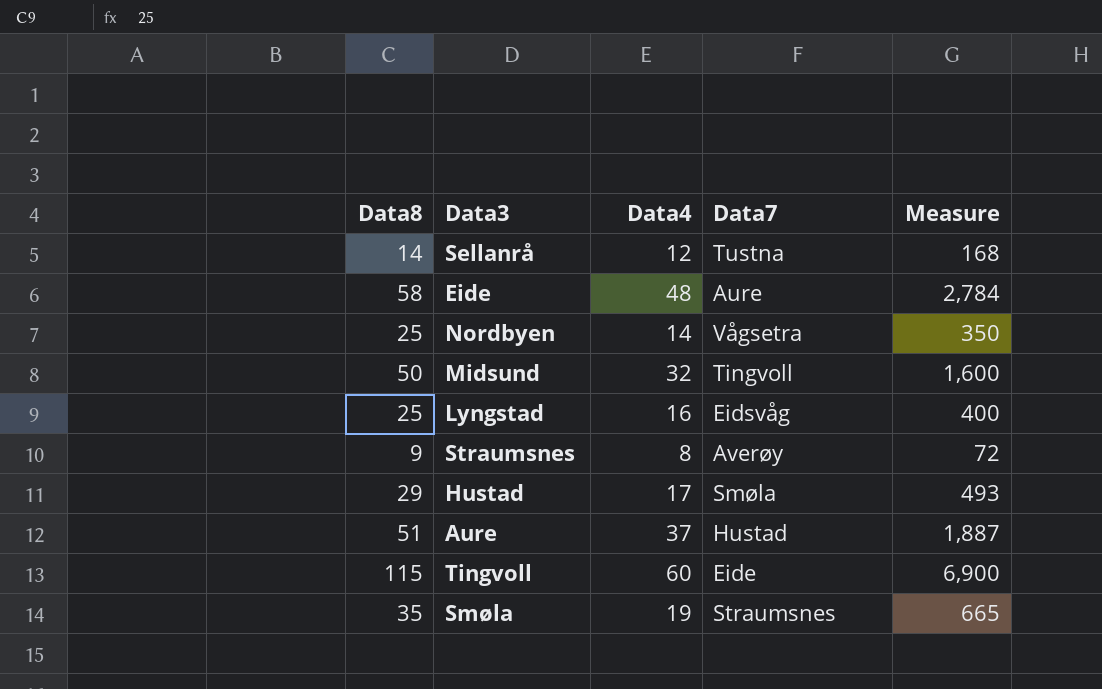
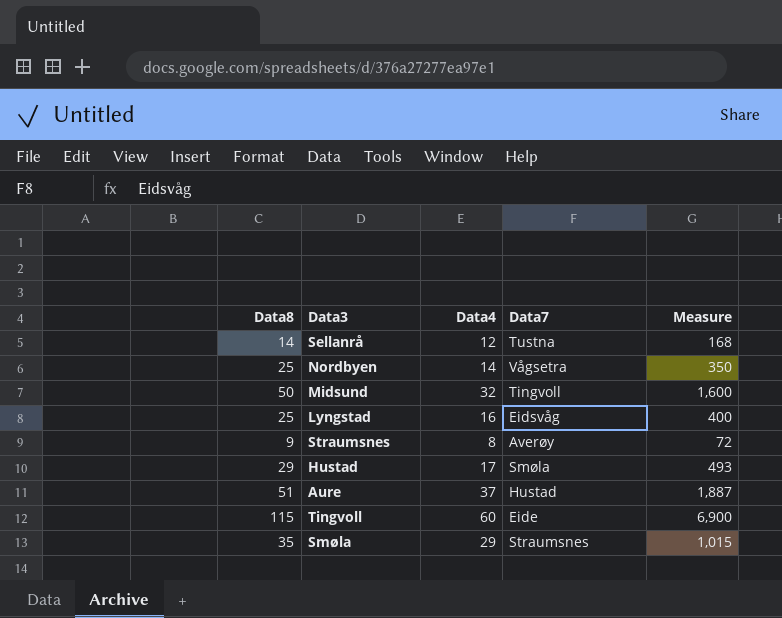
row Eide: 58 | 48 | Aure | 2,784 -> none
Smøla | Data4: 19 -> 29
Smøla | Measure: 665 -> 1,015

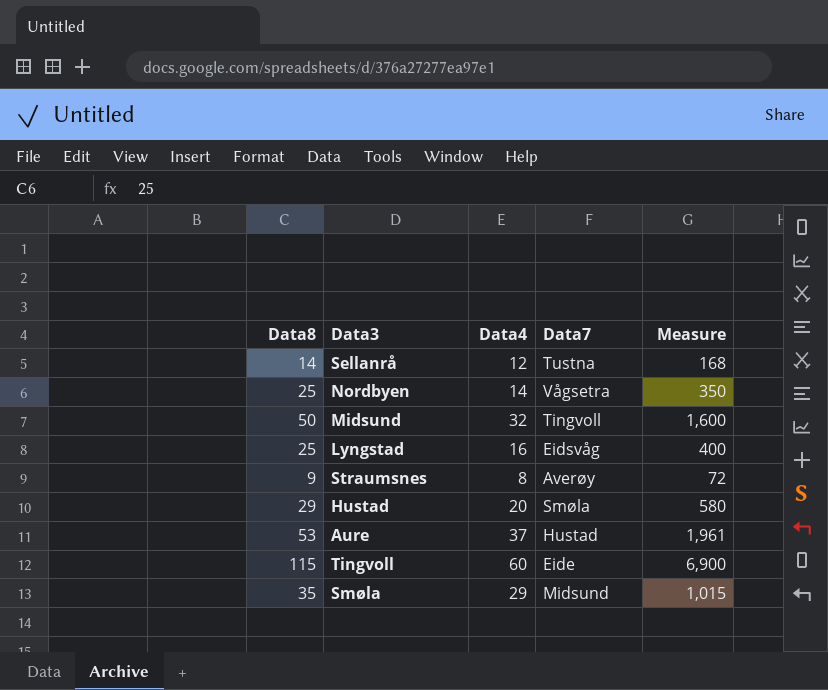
Hustad | Data4: 17 -> 20
Hustad | Measure: 493 -> 580
Aure | Data8: 51 -> 53
Aure | Measure: 1,887 -> 1,961
Smøla | Data7: Straumsnes -> Midsund

